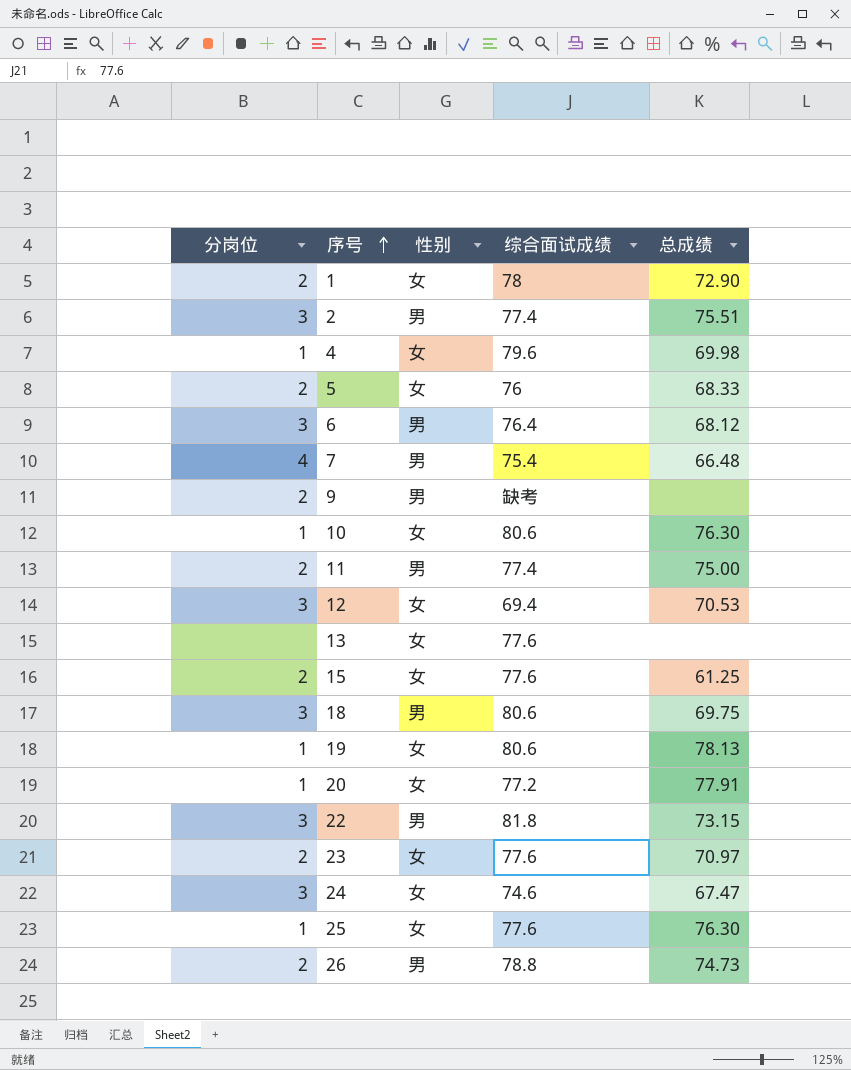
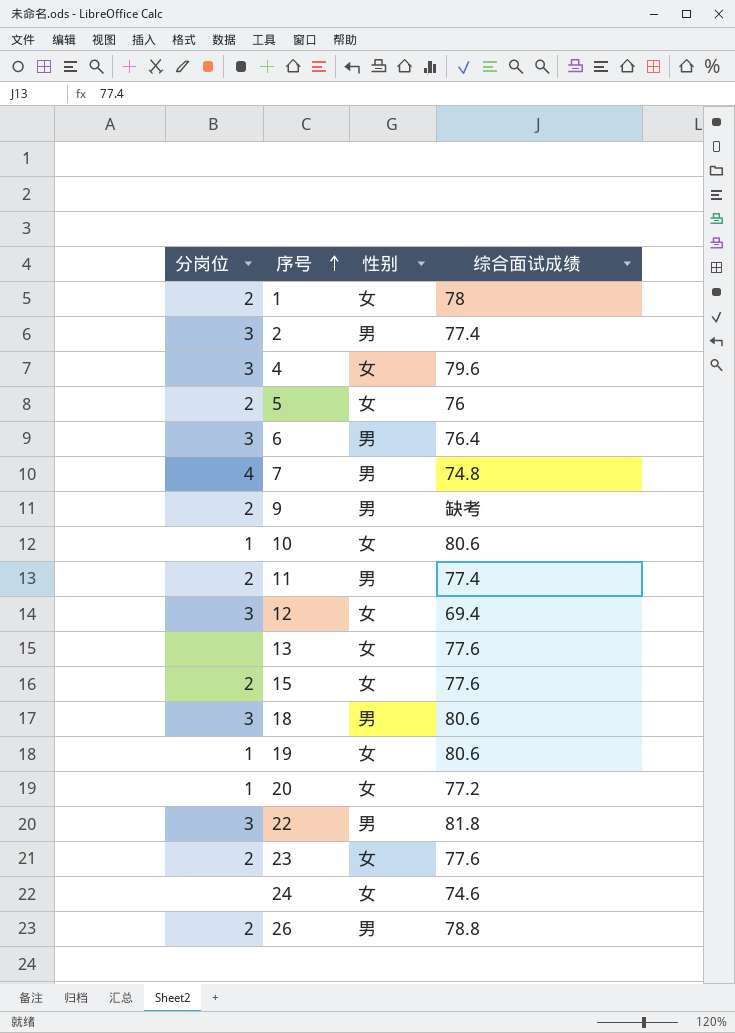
column 总成绩 | position: 5 -> none
row 25: 1 | 女 | 77.6 | 76.30 -> none
4 | 分岗位: 1 -> 3
7 | 综合面试成绩: 75.4 -> 74.8
24 | 分岗位: 3 -> none

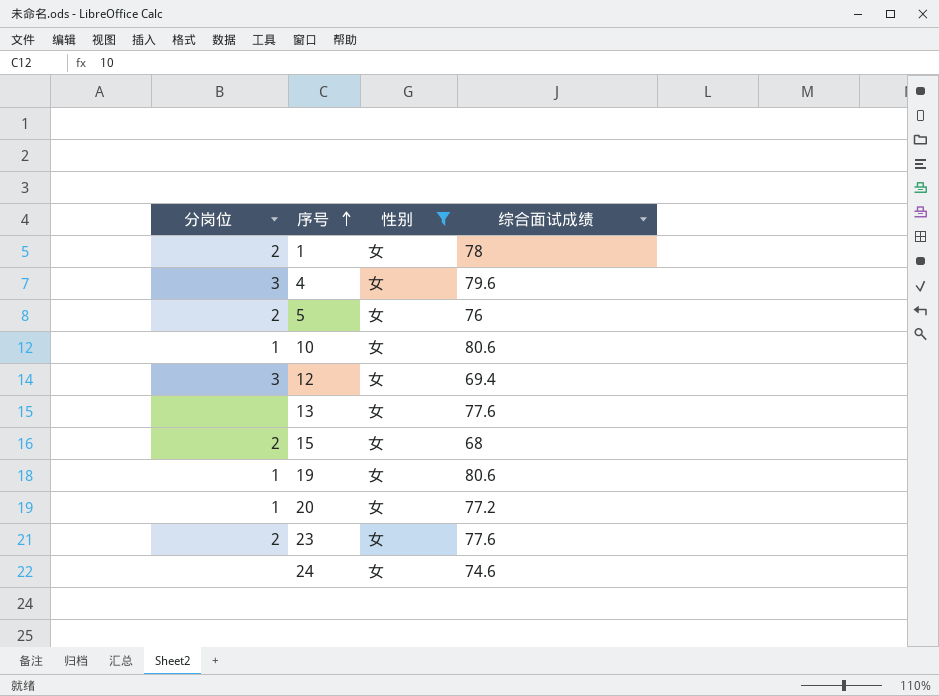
filter: none -> 性别 = 女
15 | 综合面试成绩: 77.6 -> 68

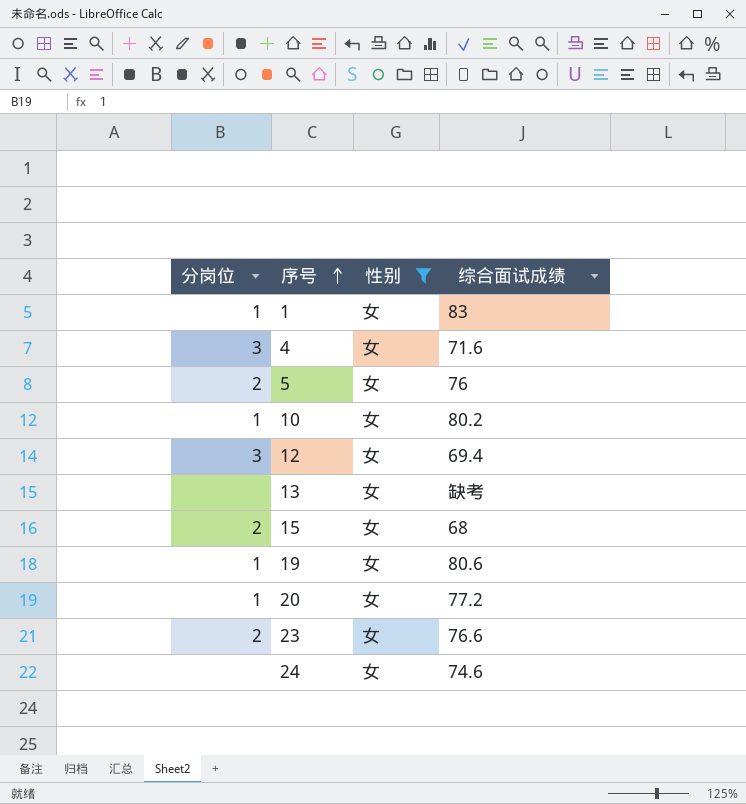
1 | 分岗位: 2 -> 1
1 | 综合面试成绩: 78 -> 83
4 | 综合面试成绩: 79.6 -> 71.6
10 | 综合面试成绩: 80.6 -> 80.2
13 | 综合面试成绩: 77.6 -> 缺考
23 | 综合面试成绩: 77.6 -> 76.6

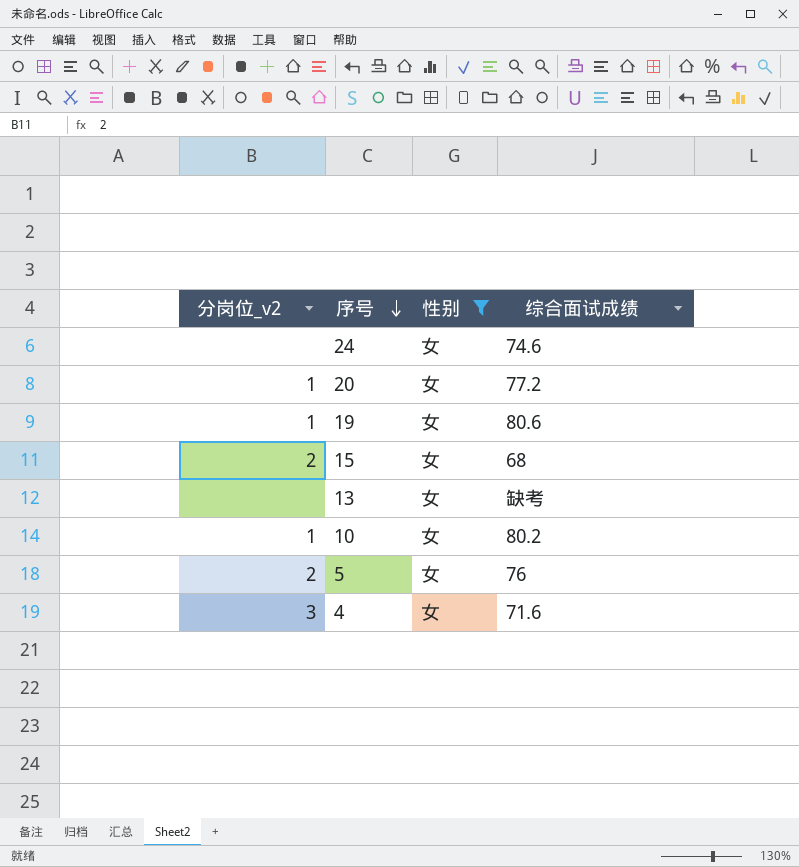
row order: 序号 ascending -> 序号 descending
column name: 分岗位 -> 分岗位_v2
row 1: 1 | 女 | 83 -> none
row 12: 3 | 女 | 69.4 -> none
row 23: 2 | 女 | 76.6 -> none

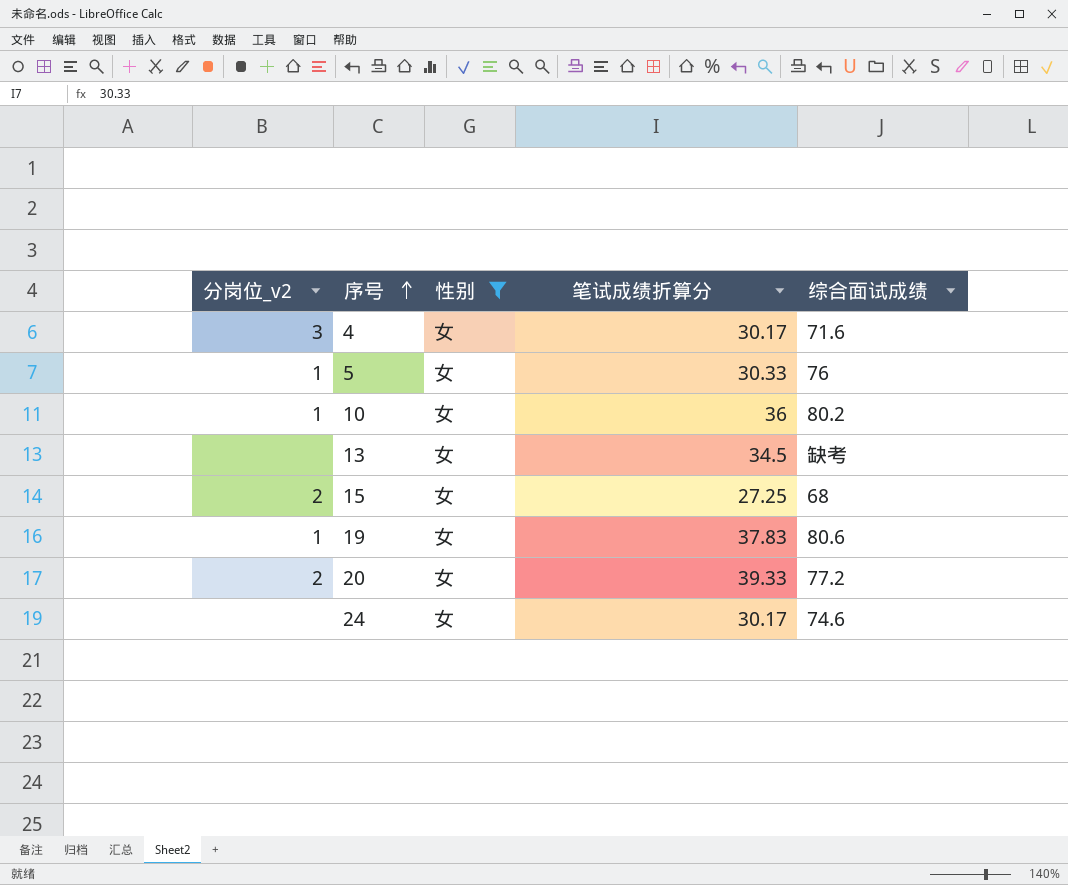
row order: 序号 descending -> 序号 ascending
column 笔试成绩折算分 | position: none -> 4
5 | 分岗位_v2: 2 -> 1
20 | 分岗位_v2: 1 -> 2

